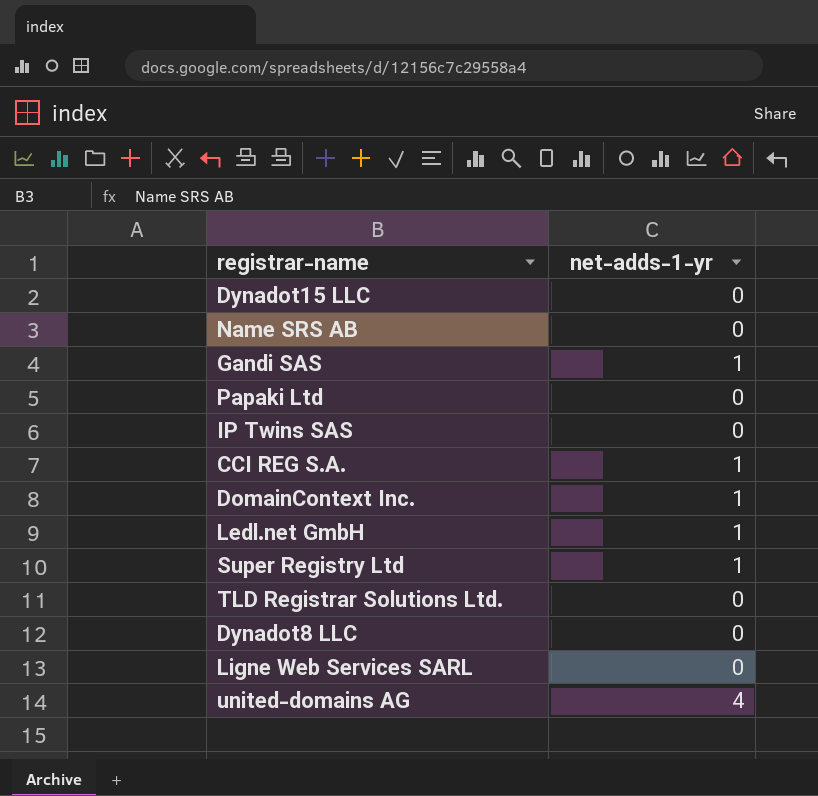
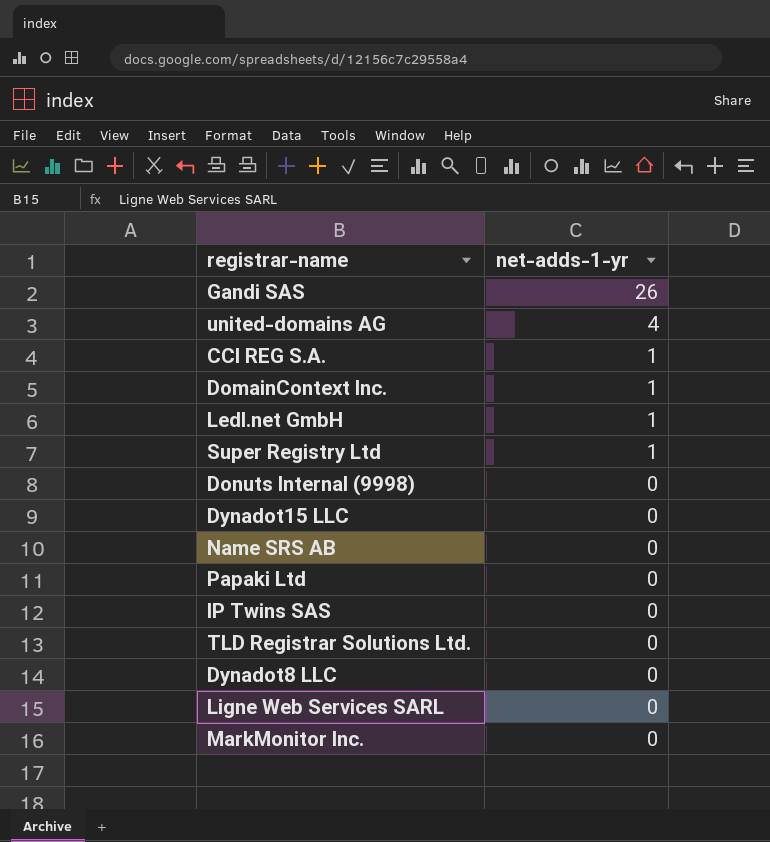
row order: none -> net-adds-1-yr descending
Gandi SAS | net-adds-1-yr: 1 -> 26
row Donuts Internal (9998): none -> 0
row MarkMonitor Inc.: none -> 0

